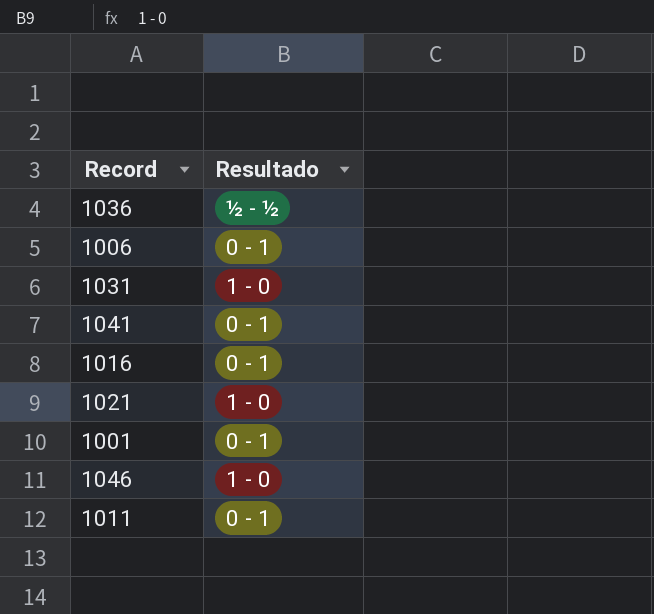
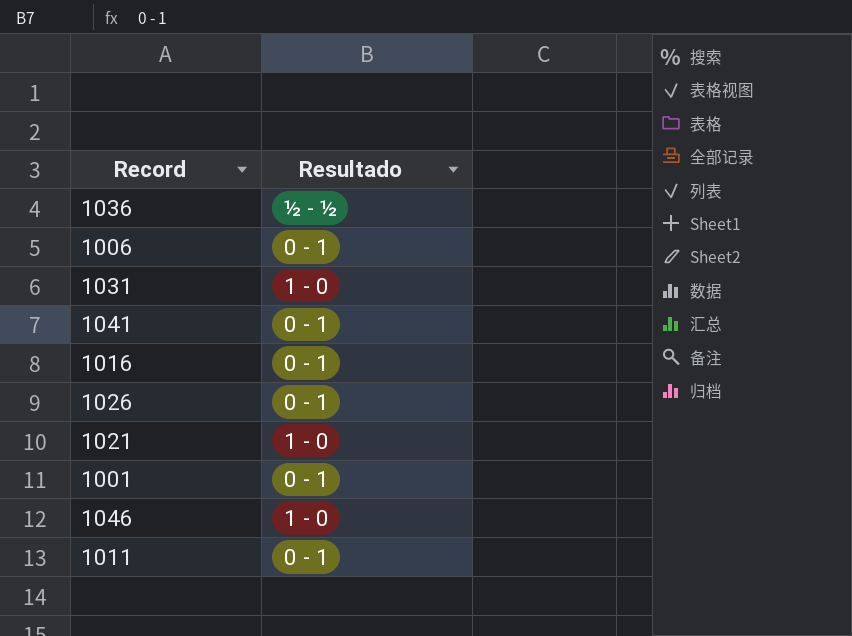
row 1026: none -> 0 - 1

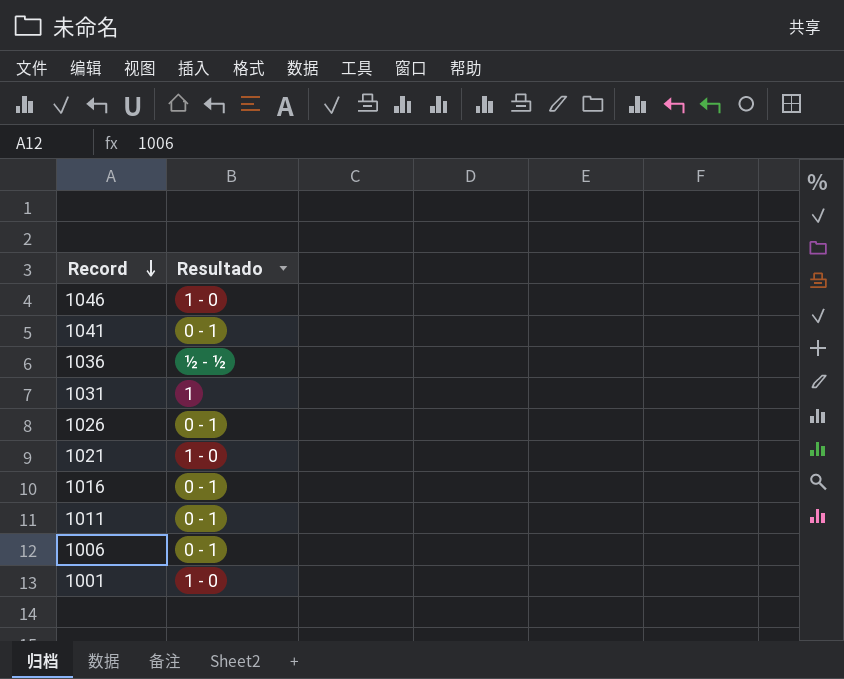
row order: none -> Record descending
1031 | Resultado: 1 - 0 -> 1
1001 | Resultado: 0 - 1 -> 1 - 0

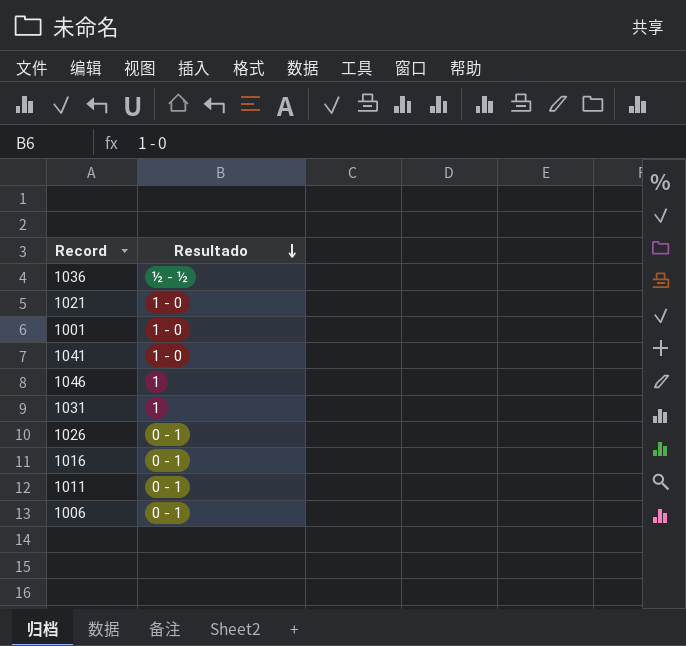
row order: Record descending -> Resultado descending
1041 | Resultado: 0 - 1 -> 1 - 0
1046 | Resultado: 1 - 0 -> 1

